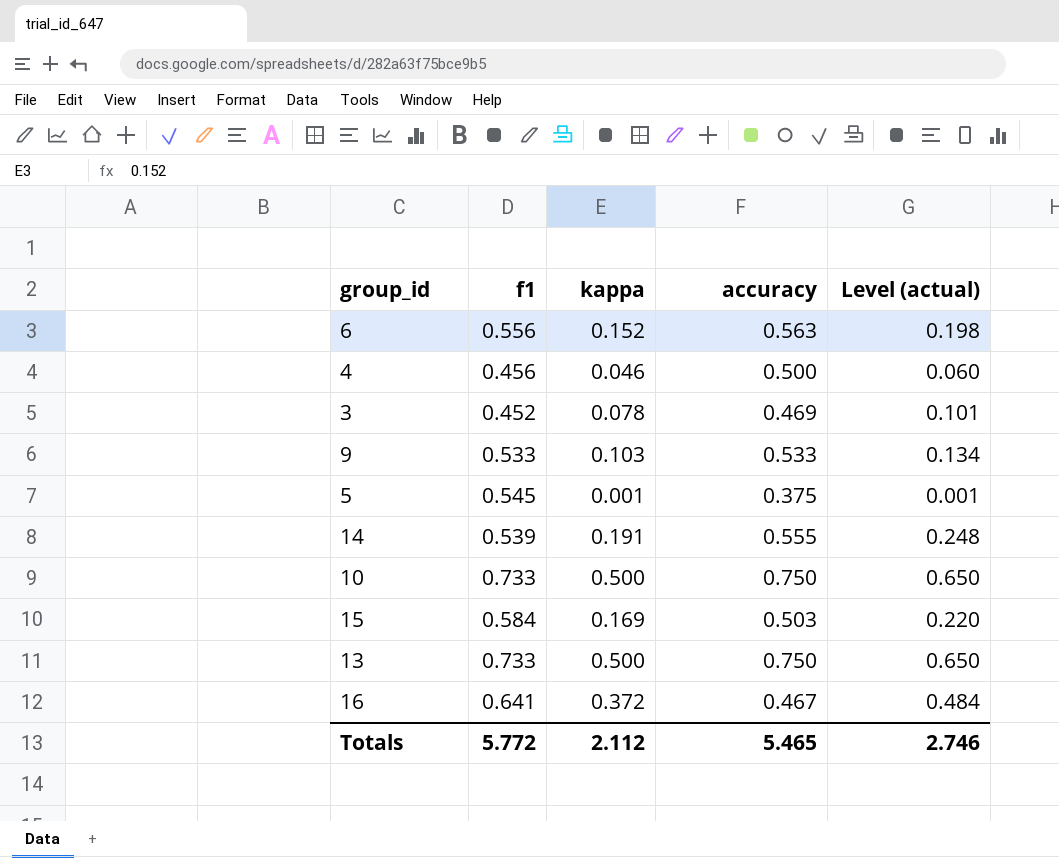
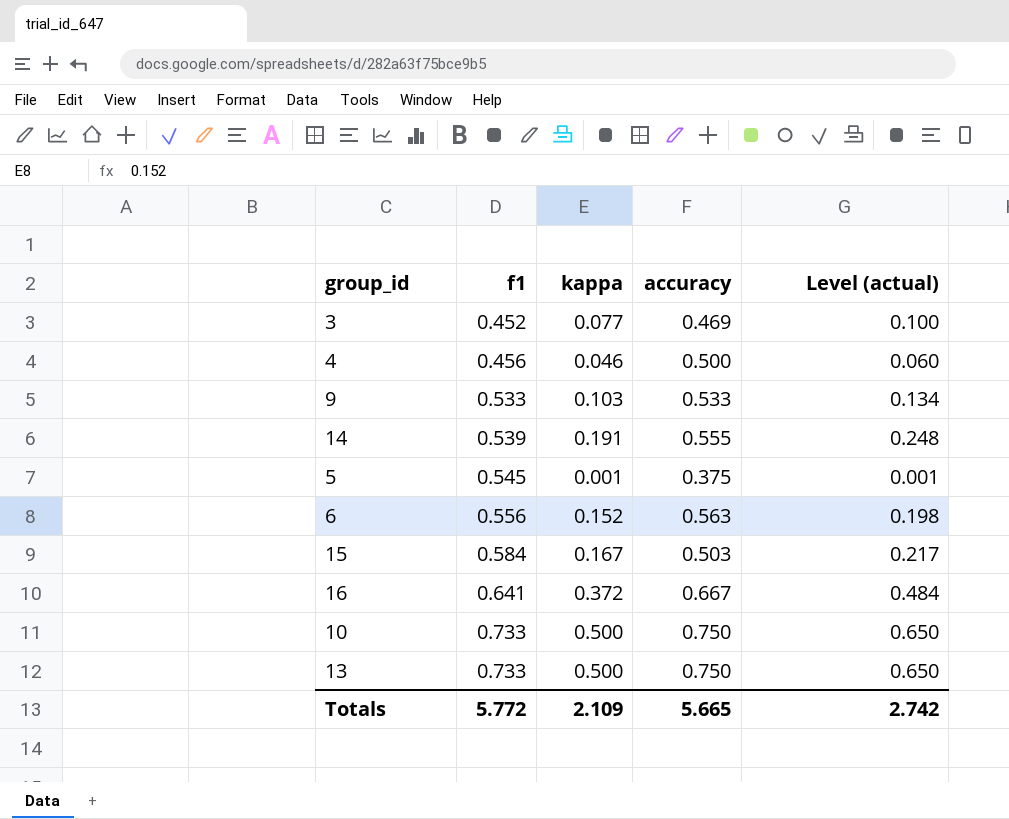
row order: none -> f1 ascending
3 | kappa: 0.078 -> 0.077
3 | Level (actual): 0.101 -> 0.100
15 | kappa: 0.169 -> 0.167
15 | Level (actual): 0.220 -> 0.217
16 | accuracy: 0.467 -> 0.667
Totals | kappa: 2.112 -> 2.109
Totals | accuracy: 5.465 -> 5.665
Totals | Level (actual): 2.746 -> 2.742

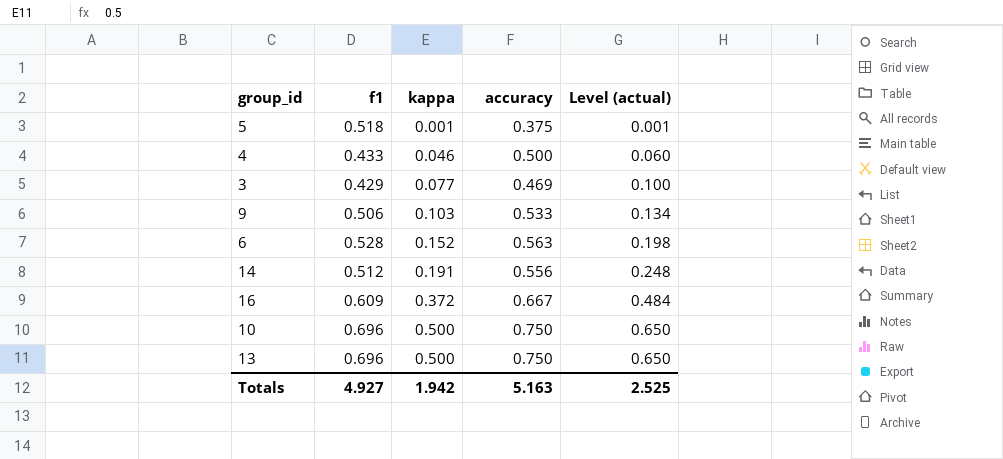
row order: f1 ascending -> kappa ascending
row 15: 0.584 | 0.167 | 0.503 | 0.217 -> none
5 | f1: 0.545 -> 0.518
4 | f1: 0.456 -> 0.433
3 | f1: 0.452 -> 0.429
9 | f1: 0.533 -> 0.506
6 | f1: 0.556 -> 0.528
14 | f1: 0.539 -> 0.512
14 | accuracy: 0.555 -> 0.556
16 | f1: 0.641 -> 0.609
10 | f1: 0.733 -> 0.696
13 | f1: 0.733 -> 0.696
Totals | f1: 5.772 -> 4.927
Totals | kappa: 2.109 -> 1.942
Totals | accuracy: 5.665 -> 5.163
Totals | Level (actual): 2.742 -> 2.525

